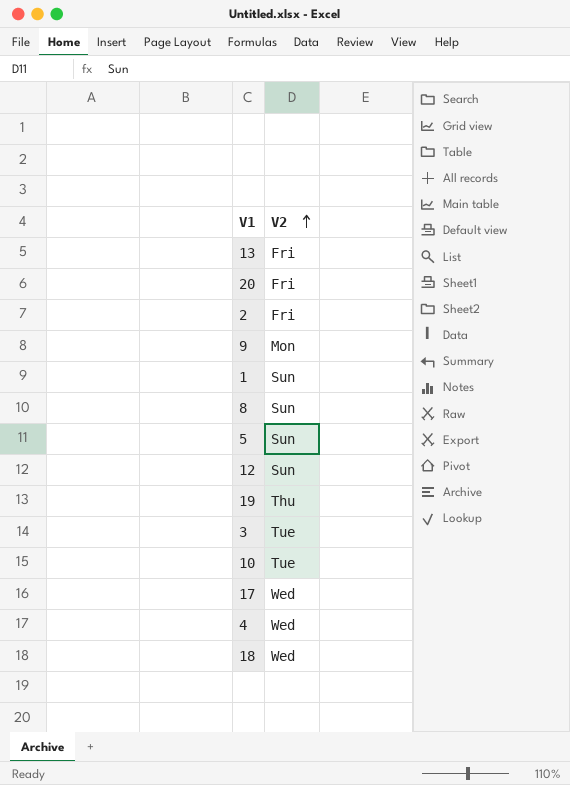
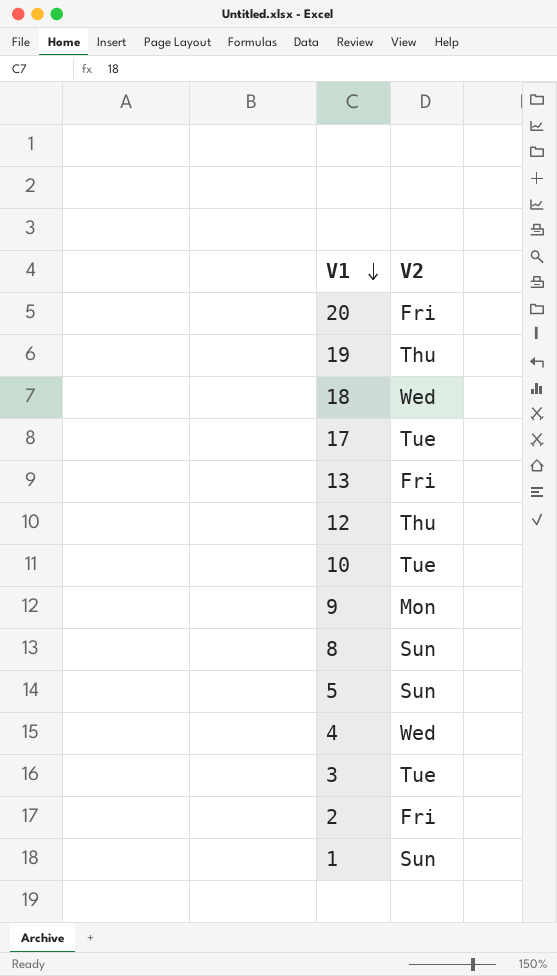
row order: V2 ascending -> V1 descending
17 | V2: Wed -> Tue
12 | V2: Sun -> Thu

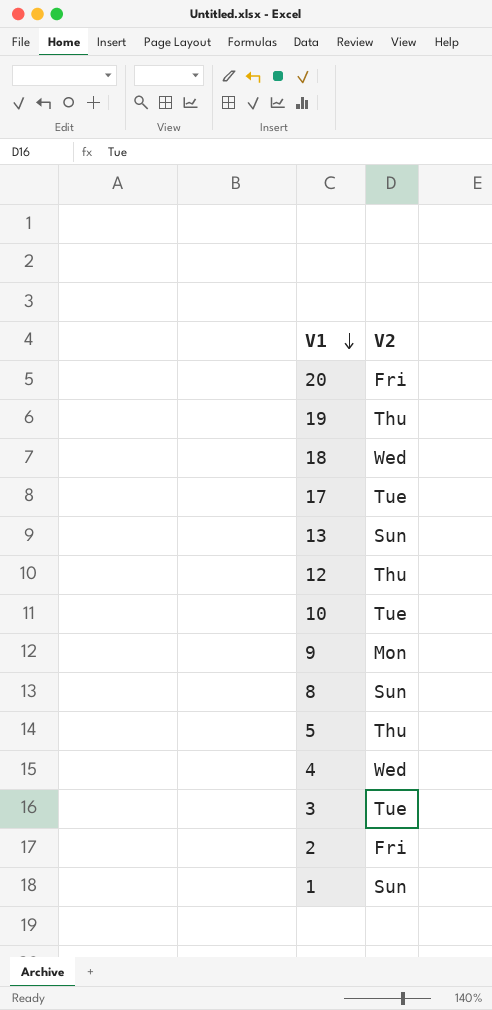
13 | V2: Fri -> Sun
5 | V2: Sun -> Thu

